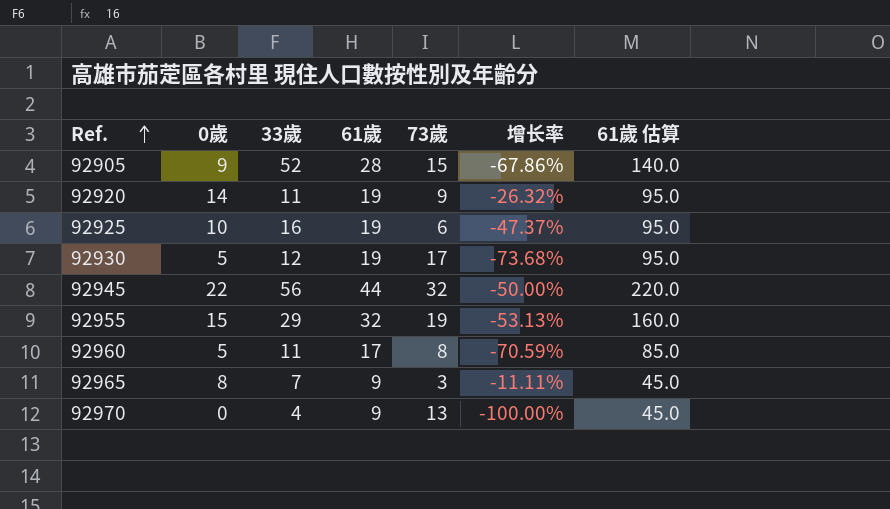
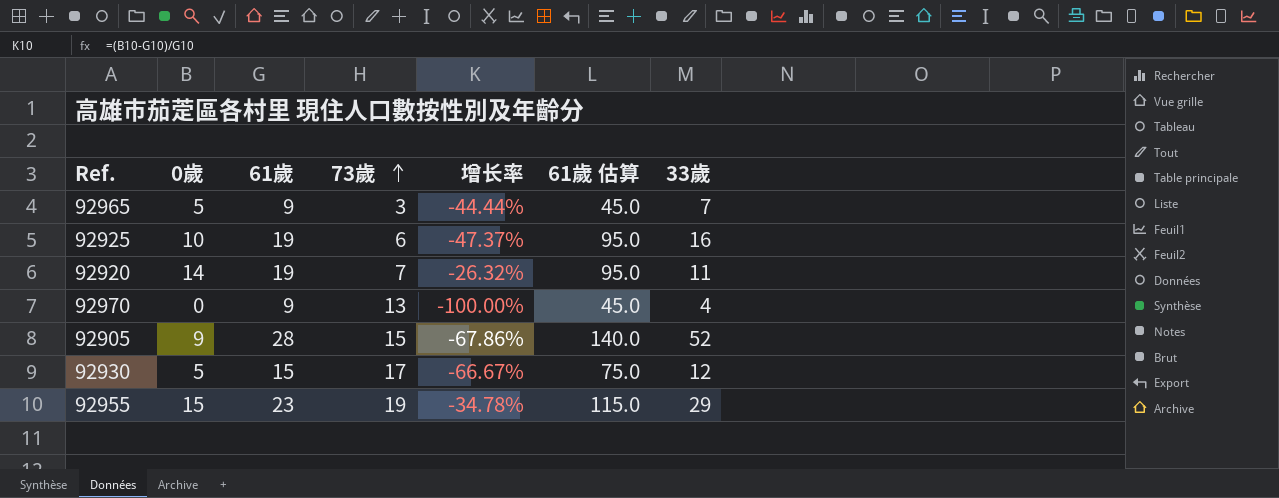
row order: Ref. ascending -> 73歲 ascending
column 33歲 | position: 3 -> 7
row 92945: 22 | 56 | 44 | 32 | -50.00% | 220.0 -> none
row 92960: 5 | 11 | 17 | 8 | -70.59% | 85.0 -> none
92965 | 0歲: 8 -> 5
92965 | 增长率: -11.11% -> -44.44%
92920 | 73歲: 9 -> 7
92930 | 61歲: 19 -> 15
92930 | 增长率: -73.68% -> -66.67%
92930 | 61歲 估算: 95.0 -> 75.0
92955 | 61歲: 32 -> 23
92955 | 增长率: -53.13% -> -34.78%
92955 | 61歲 估算: 160.0 -> 115.0

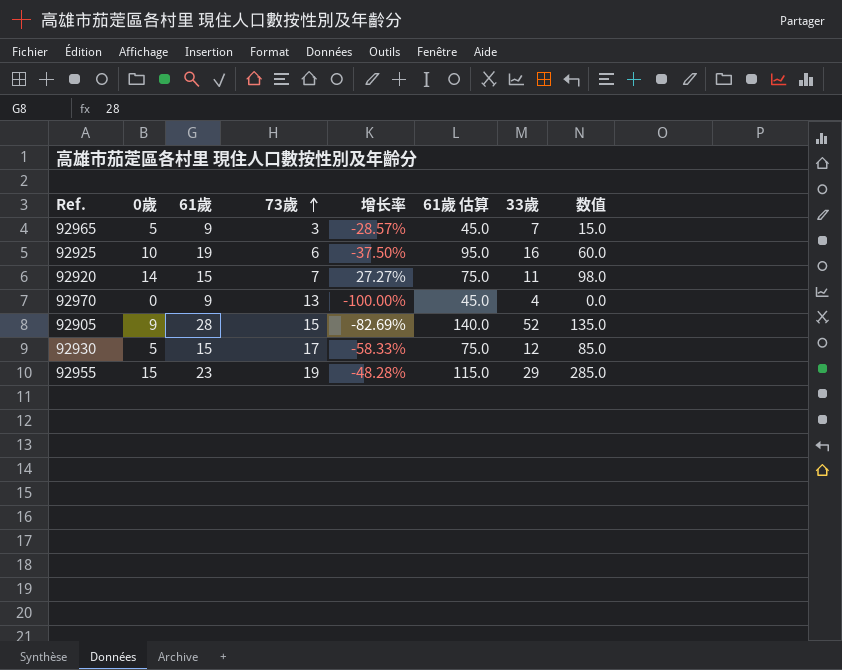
column 增长率 | formula: ([0歲] - [61歲]) / [61歲] -> ([0歲] - [33歲]) / [33歲]
column 数值 | formula: none -> [0歲] * [73歲]
92920 | 61歲: 19 -> 15
92920 | 61歲 估算: 95.0 -> 75.0

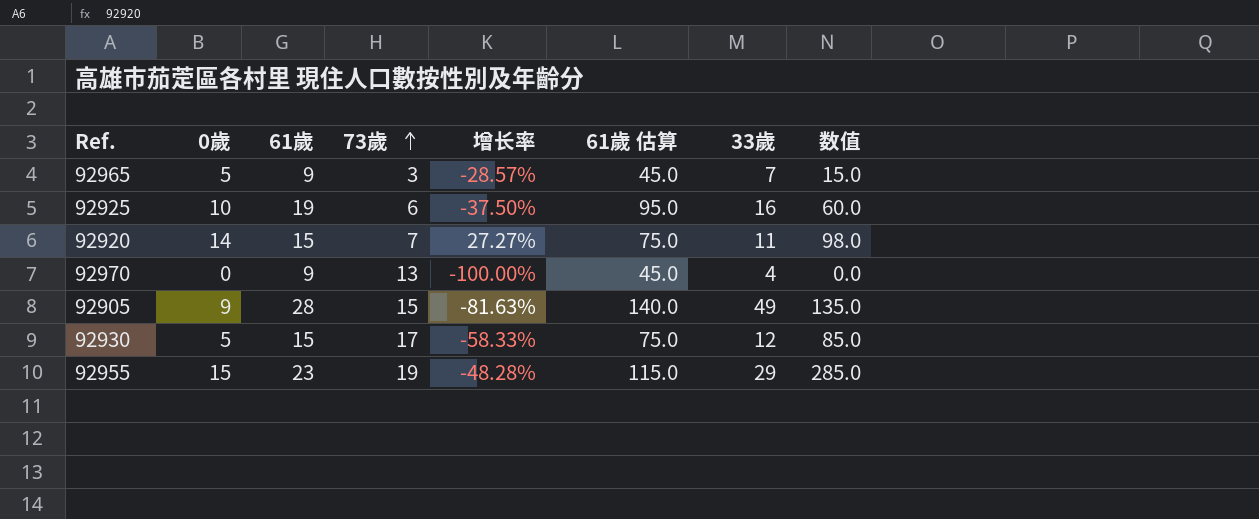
92905 | 增长率: -82.69% -> -81.63%
92905 | 33歲: 52 -> 49

